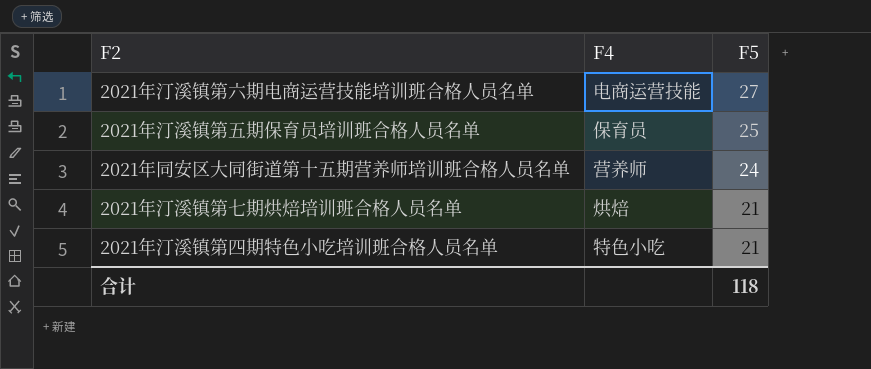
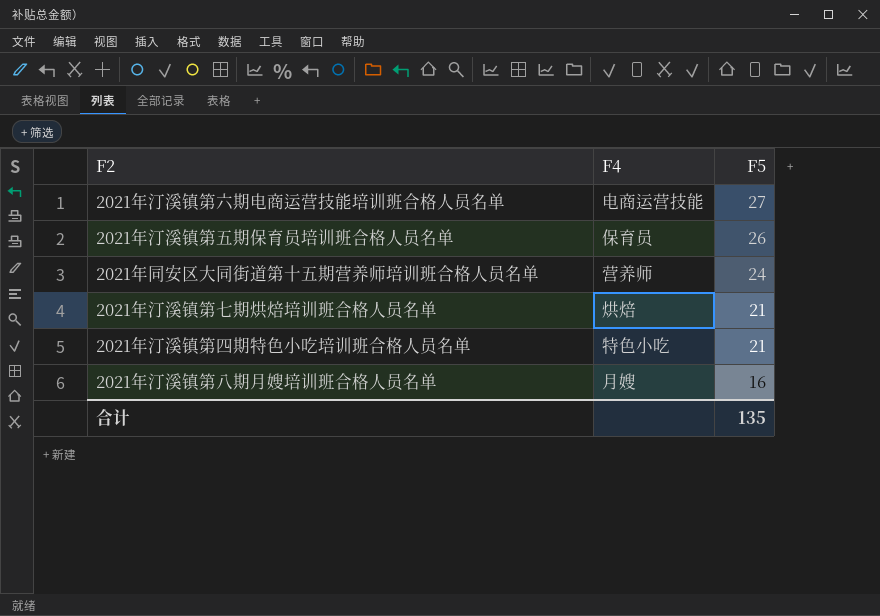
2021年汀溪镇第五期保育员培训班合格人员名单 | F5: 25 -> 26
row 2021年汀溪镇第八期月嫂培训班合格人员名单: none -> 月嫂 | 16
合计 | F5: 118 -> 135

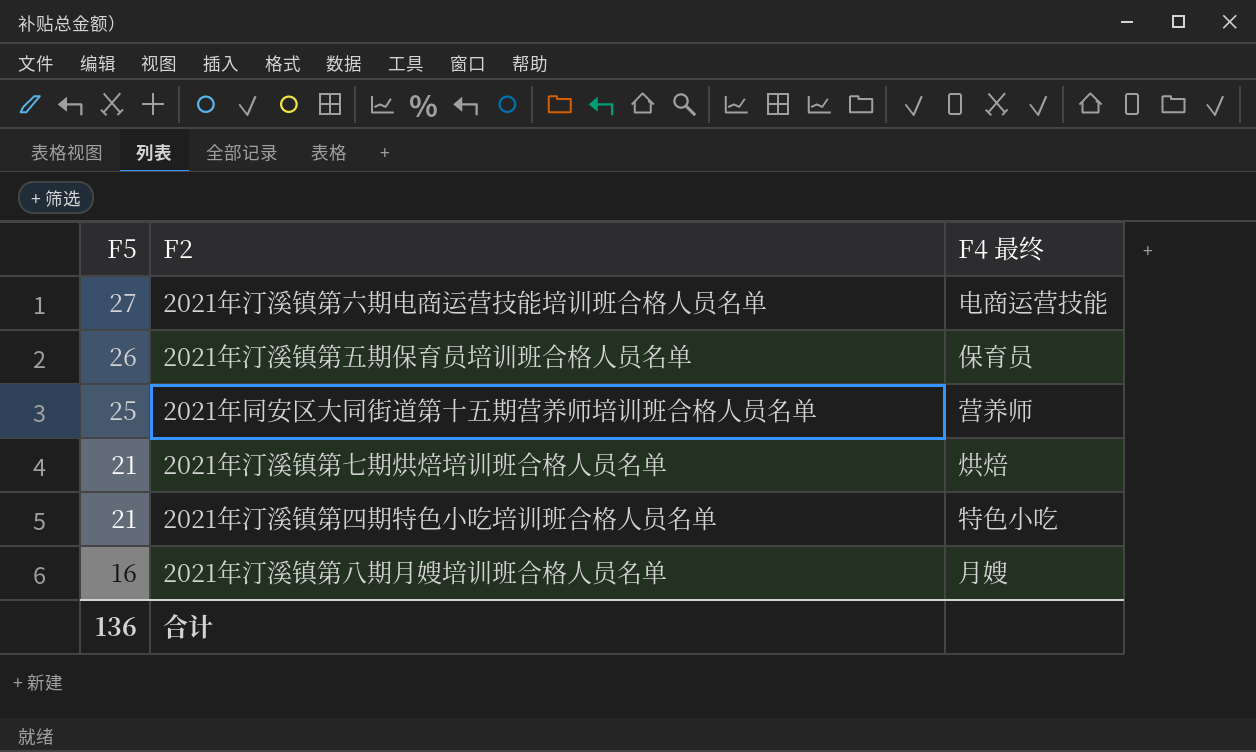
column F5 | position: 3 -> 1
column name: F4 -> F4 最终
2021年同安区大同街道第十五期营养师培训班合格人员名单 | F5: 24 -> 25
合计 | F5: 135 -> 136

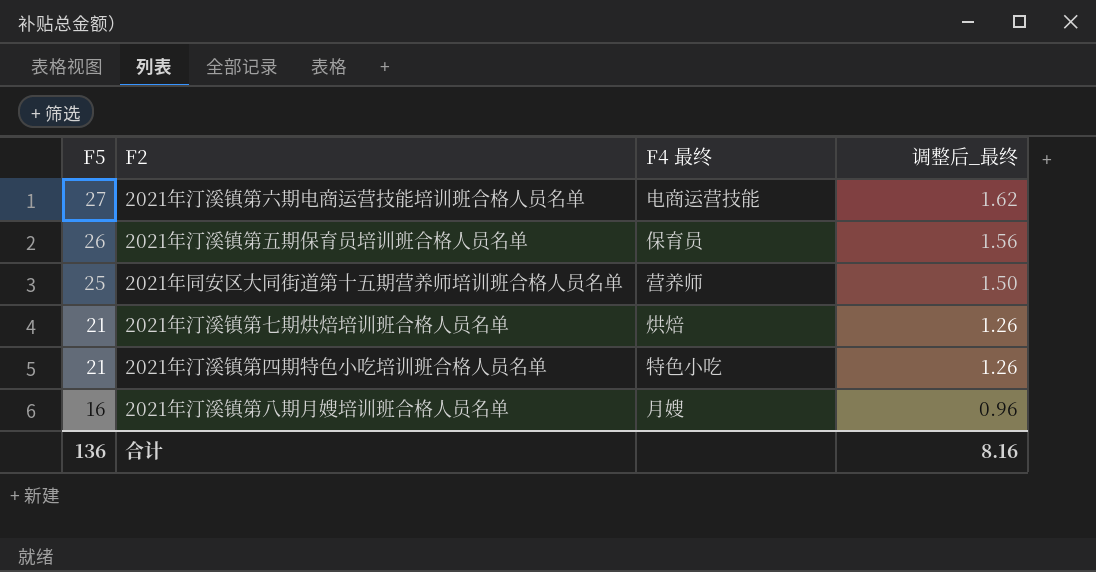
column 调整后_最终 | formula: none -> [F5] * 0.06

